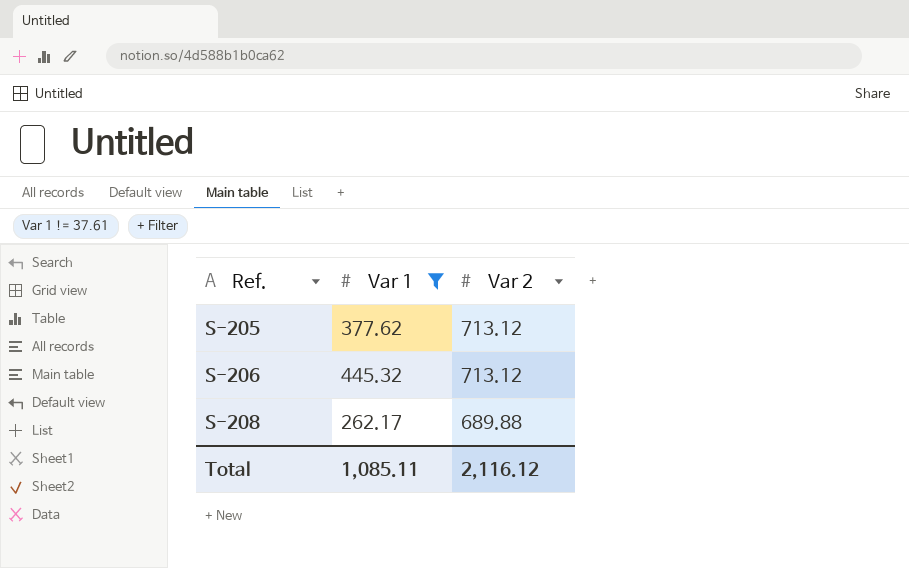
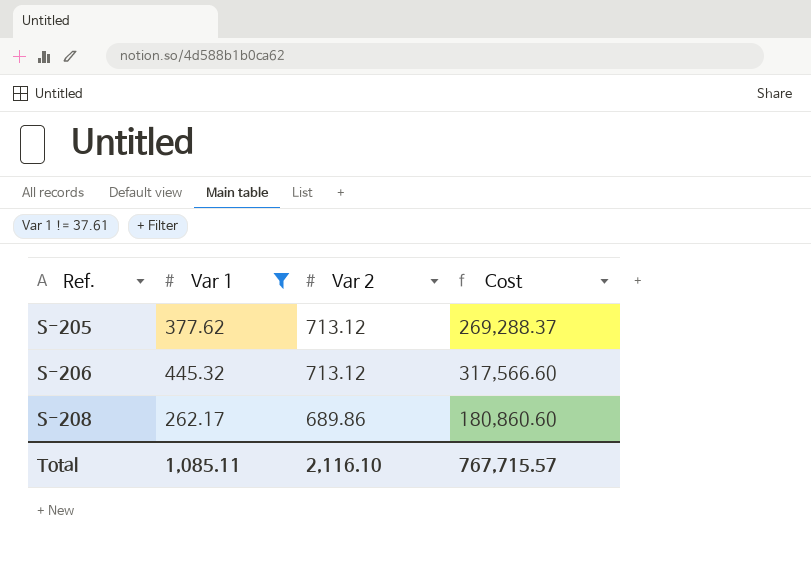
column Cost | formula: none -> [Var 1] * [Var 2]
S-208 | Var 2: 689.88 -> 689.86
Total | Var 2: 2,116.12 -> 2,116.10

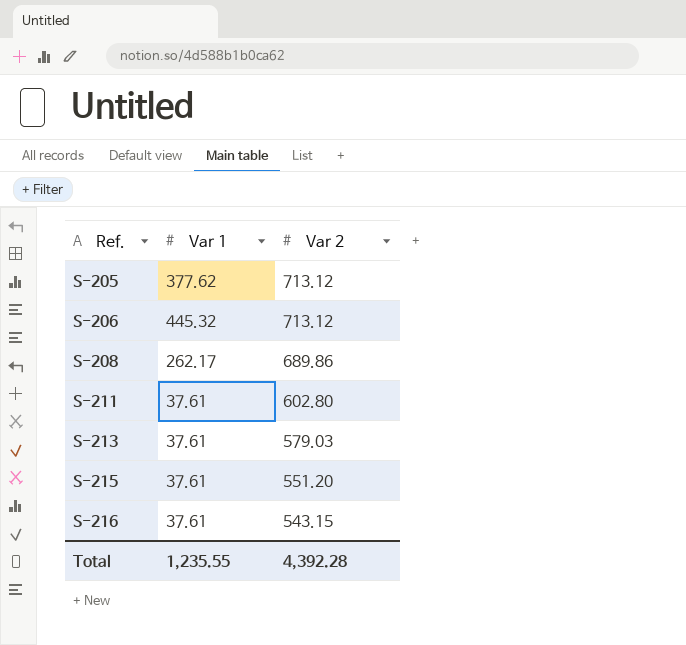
filter: Var 1 != 37.61 -> none
column Cost | formula: [Var 1] * [Var 2] -> none
Total | Var 1: 1,085.11 -> 1,235.55
Total | Var 2: 2,116.10 -> 4,392.28

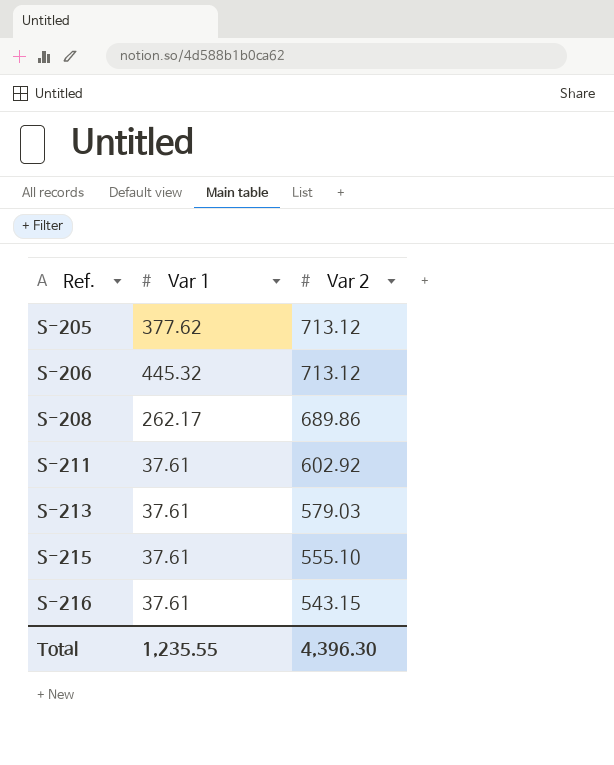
S-211 | Var 2: 602.80 -> 602.92
S-215 | Var 2: 551.20 -> 555.10
Total | Var 2: 4,392.28 -> 4,396.30

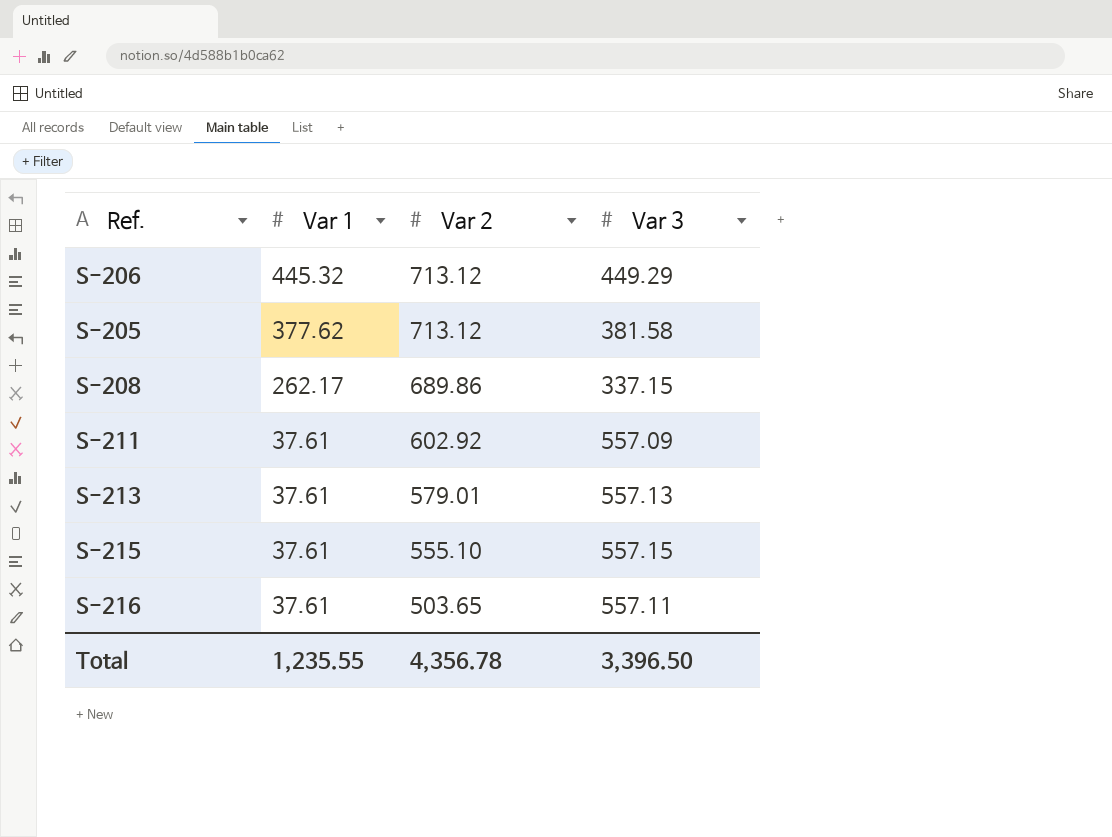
row order: Ref. ascending -> Var 1 descending
column Var 3 | position: none -> 4
S-213 | Var 2: 579.03 -> 579.01
S-216 | Var 2: 543.15 -> 503.65
Total | Var 2: 4,396.30 -> 4,356.78

